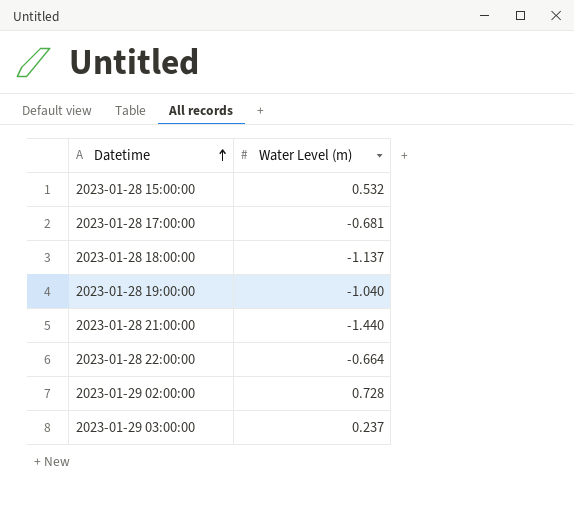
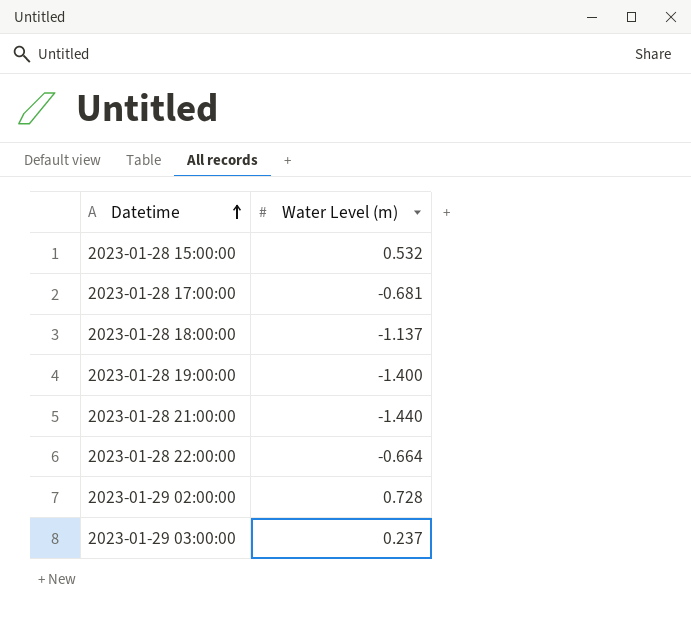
2023-01-28 19:00:00 | Water Level (m): -1.040 -> -1.400

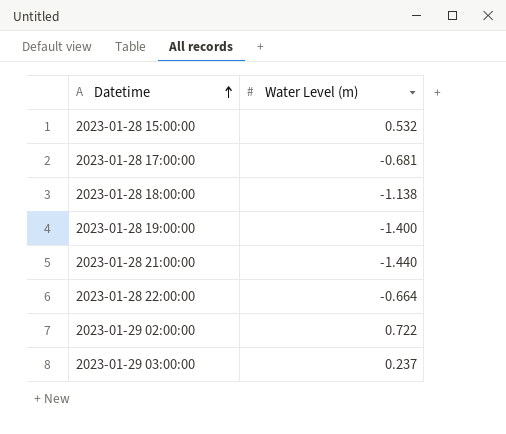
2023-01-28 18:00:00 | Water Level (m): -1.137 -> -1.138
2023-01-29 02:00:00 | Water Level (m): 0.728 -> 0.722

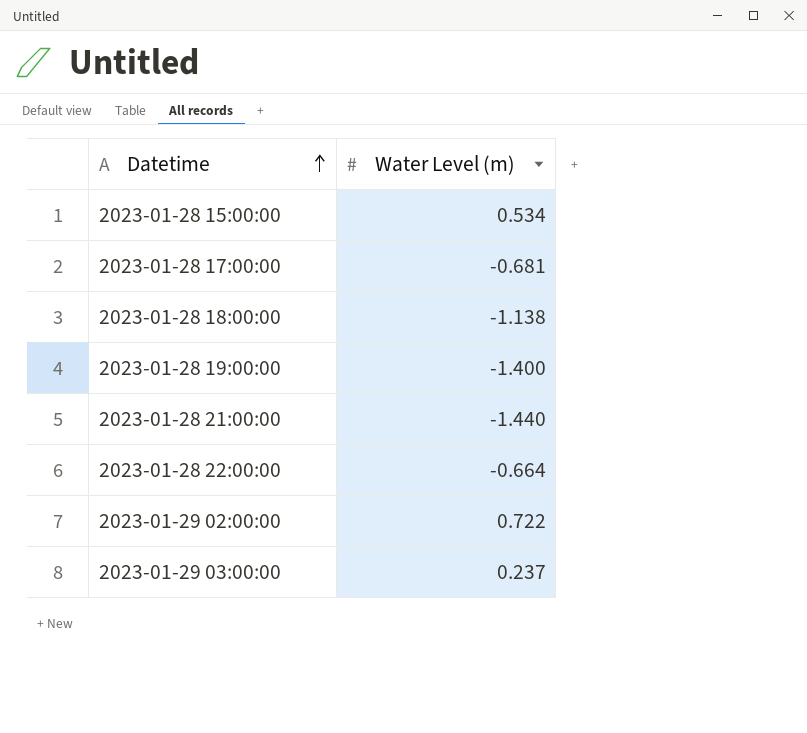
2023-01-28 15:00:00 | Water Level (m): 0.532 -> 0.534

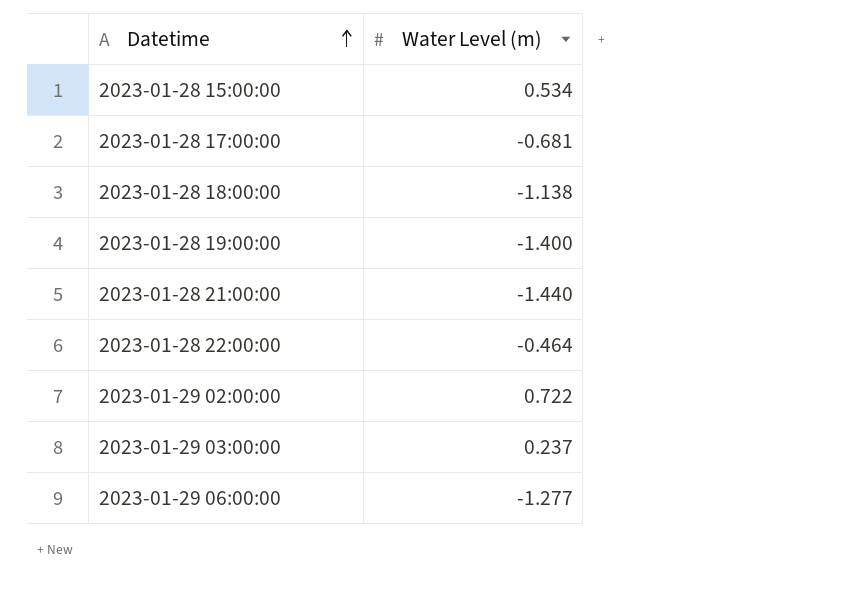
2023-01-28 22:00:00 | Water Level (m): -0.664 -> -0.464
row 2023-01-29 06:00:00: none -> -1.277

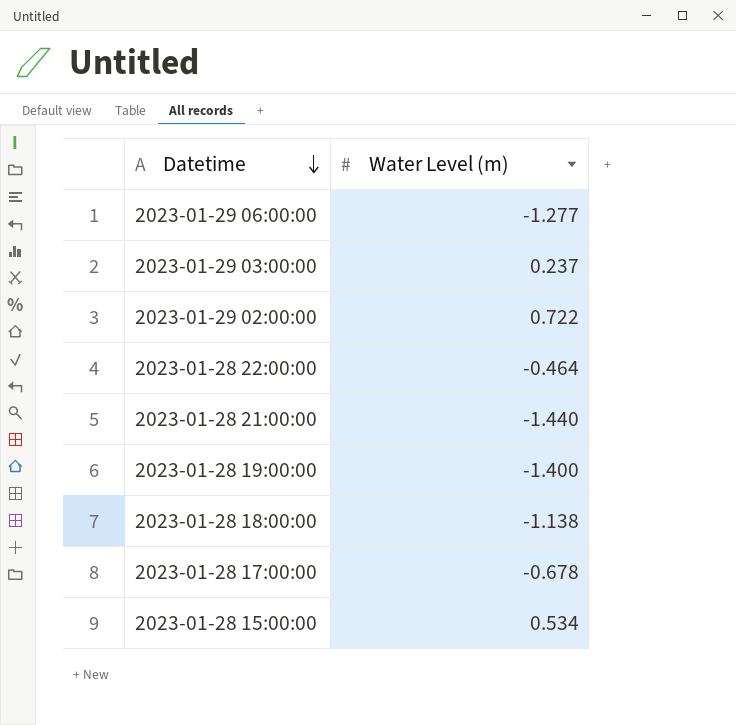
row order: Datetime ascending -> Datetime descending
2023-01-28 17:00:00 | Water Level (m): -0.681 -> -0.678

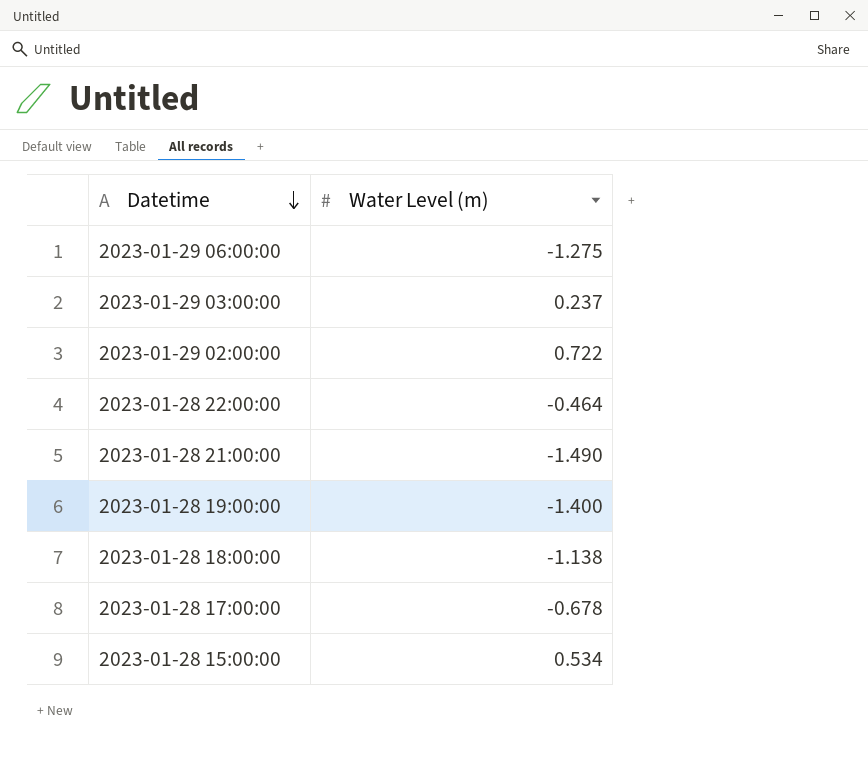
2023-01-29 06:00:00 | Water Level (m): -1.277 -> -1.275
2023-01-28 21:00:00 | Water Level (m): -1.440 -> -1.490

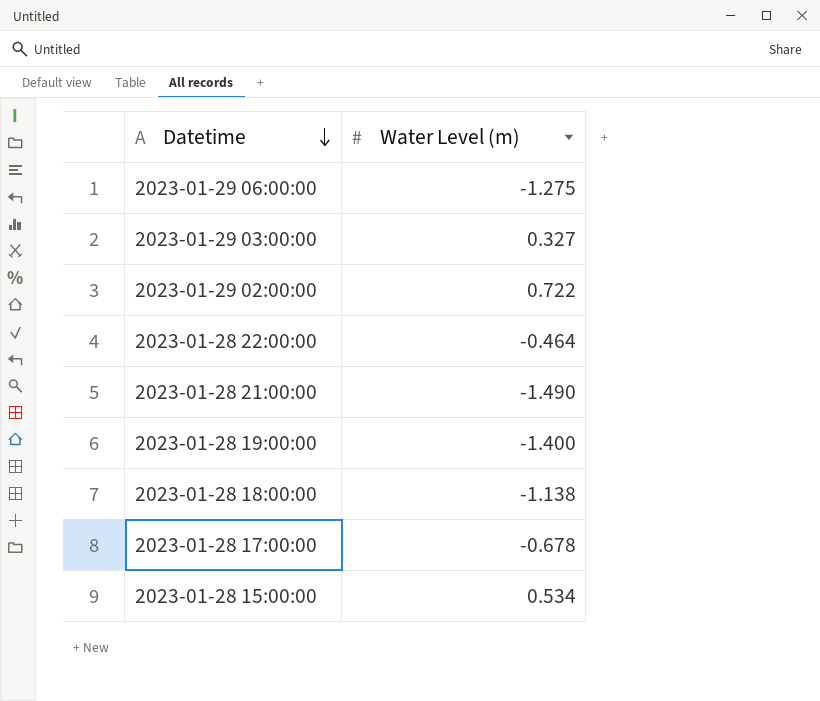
2023-01-29 03:00:00 | Water Level (m): 0.237 -> 0.327

